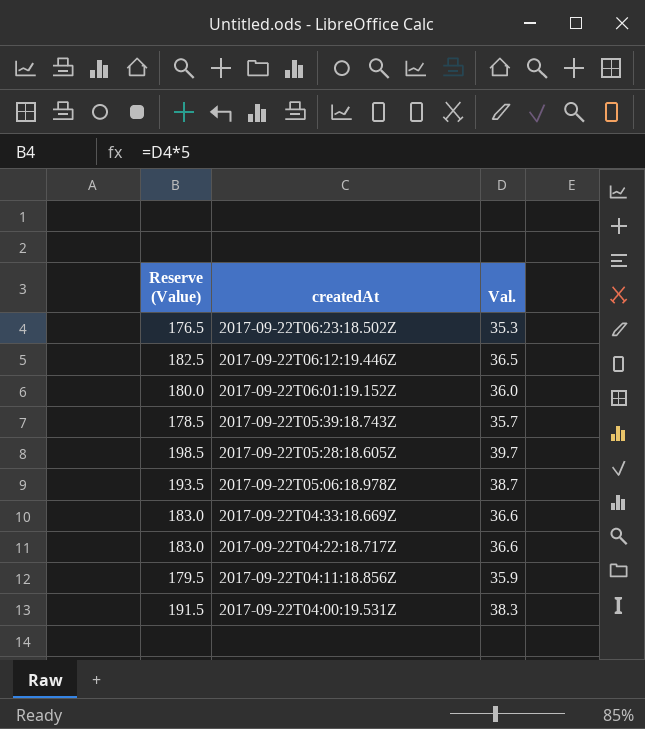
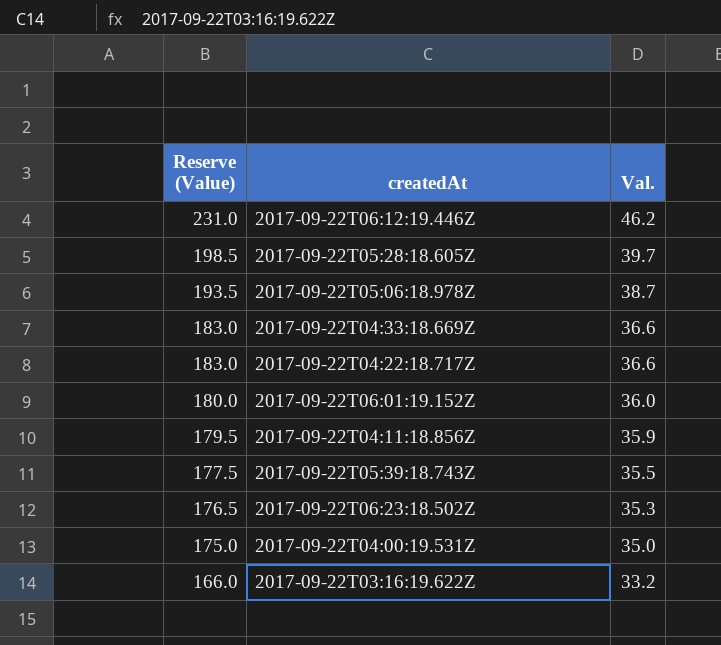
row order: createdAt descending -> Reserve (Value) descending
2017-09-22T06:12:19.446Z | Reserve (Value): 182.5 -> 231.0
2017-09-22T06:12:19.446Z | Val.: 36.5 -> 46.2
2017-09-22T05:39:18.743Z | Reserve (Value): 178.5 -> 177.5
2017-09-22T05:39:18.743Z | Val.: 35.7 -> 35.5
2017-09-22T04:00:19.531Z | Reserve (Value): 191.5 -> 175.0
2017-09-22T04:00:19.531Z | Val.: 38.3 -> 35.0
row 2017-09-22T03:16:19.622Z: none -> 166.0 | 33.2

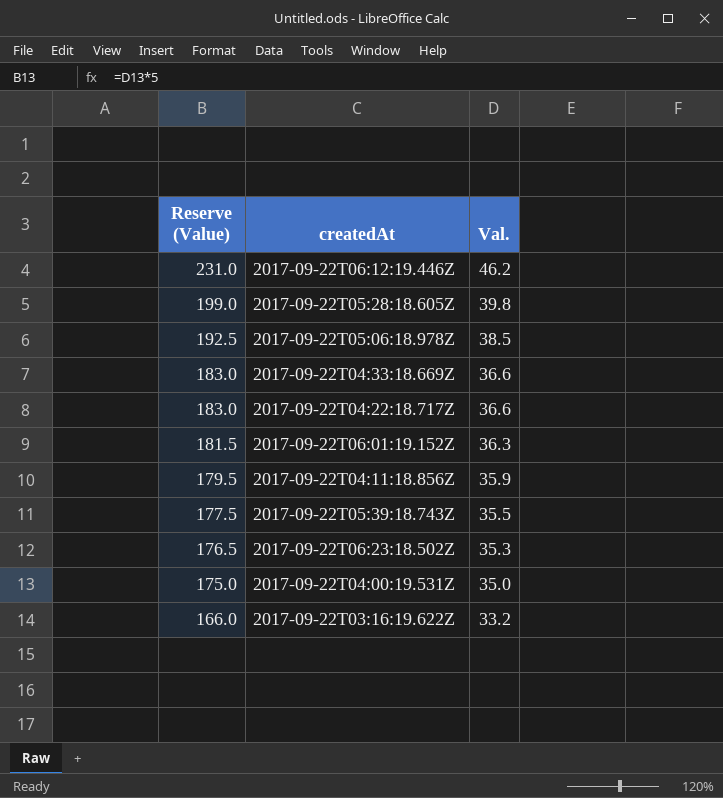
2017-09-22T05:28:18.605Z | Reserve (Value): 198.5 -> 199.0
2017-09-22T05:28:18.605Z | Val.: 39.7 -> 39.8
2017-09-22T05:06:18.978Z | Reserve (Value): 193.5 -> 192.5
2017-09-22T05:06:18.978Z | Val.: 38.7 -> 38.5
2017-09-22T06:01:19.152Z | Reserve (Value): 180.0 -> 181.5
2017-09-22T06:01:19.152Z | Val.: 36.0 -> 36.3

